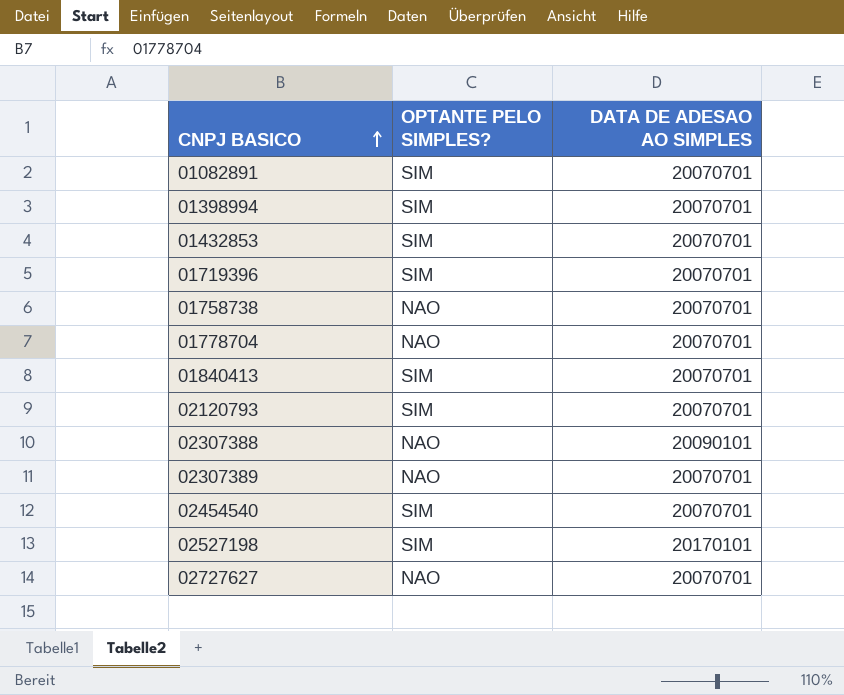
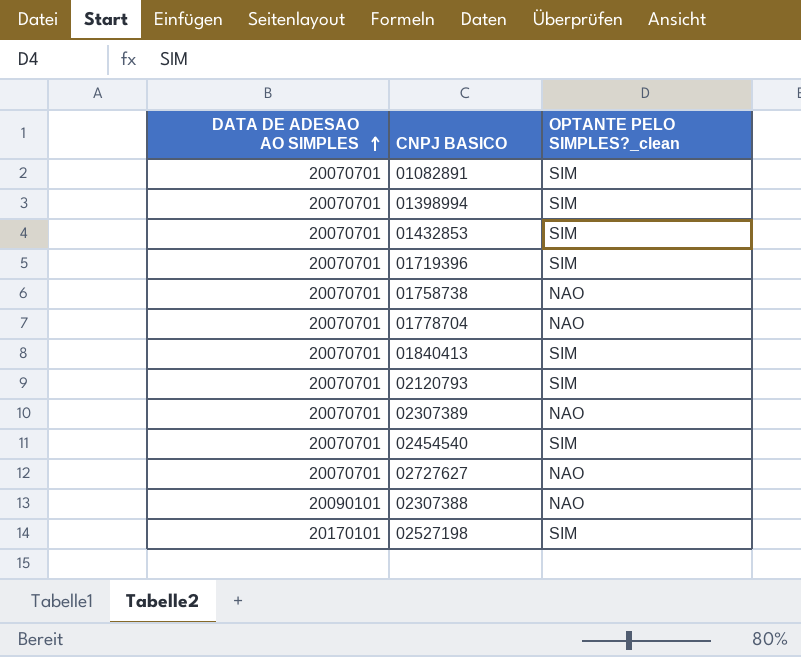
row order: CNPJ BASICO ascending -> DATA DE ADESAO AO SIMPLES ascending
column DATA DE ADESAO AO SIMPLES | position: 3 -> 1
column name: OPTANTE PELO SIMPLES? -> OPTANTE PELO SIMPLES?_clean

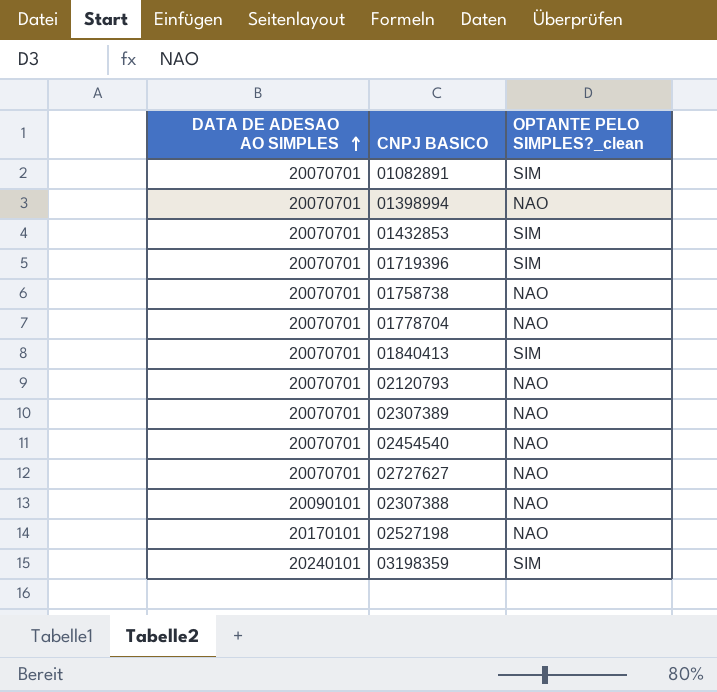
01398994 | OPTANTE PELO SIMPLES?_clean: SIM -> NAO
02120793 | OPTANTE PELO SIMPLES?_clean: SIM -> NAO
02454540 | OPTANTE PELO SIMPLES?_clean: SIM -> NAO
02527198 | OPTANTE PELO SIMPLES?_clean: SIM -> NAO
row 03198359: none -> 20240101 | SIM

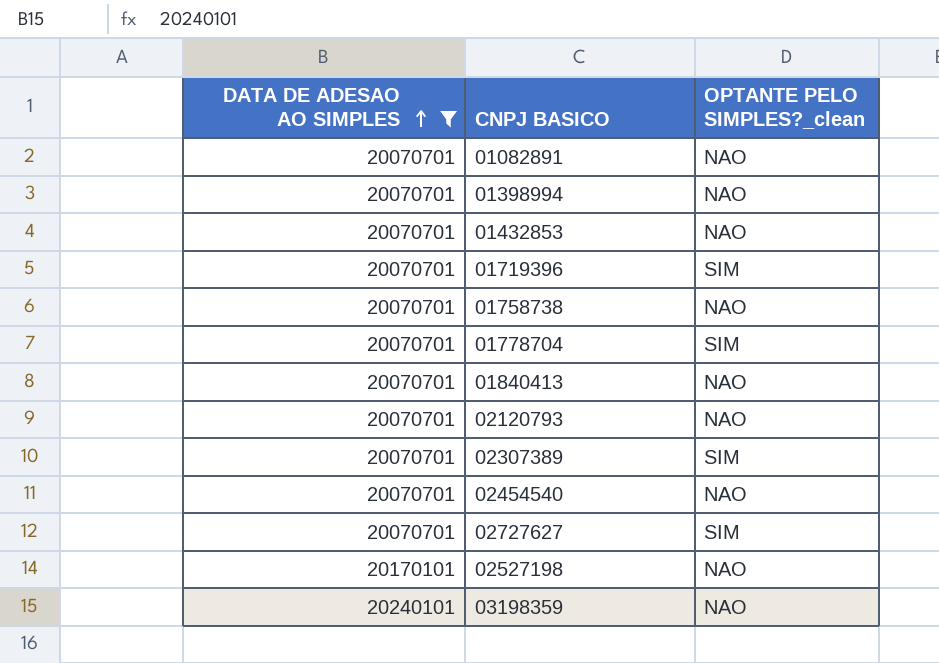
filter: none -> DATA DE ADESAO AO SIMPLES != 20090101
01082891 | OPTANTE PELO SIMPLES?_clean: SIM -> NAO
01432853 | OPTANTE PELO SIMPLES?_clean: SIM -> NAO
01778704 | OPTANTE PELO SIMPLES?_clean: NAO -> SIM
01840413 | OPTANTE PELO SIMPLES?_clean: SIM -> NAO
02307389 | OPTANTE PELO SIMPLES?_clean: NAO -> SIM
02727627 | OPTANTE PELO SIMPLES?_clean: NAO -> SIM
03198359 | OPTANTE PELO SIMPLES?_clean: SIM -> NAO

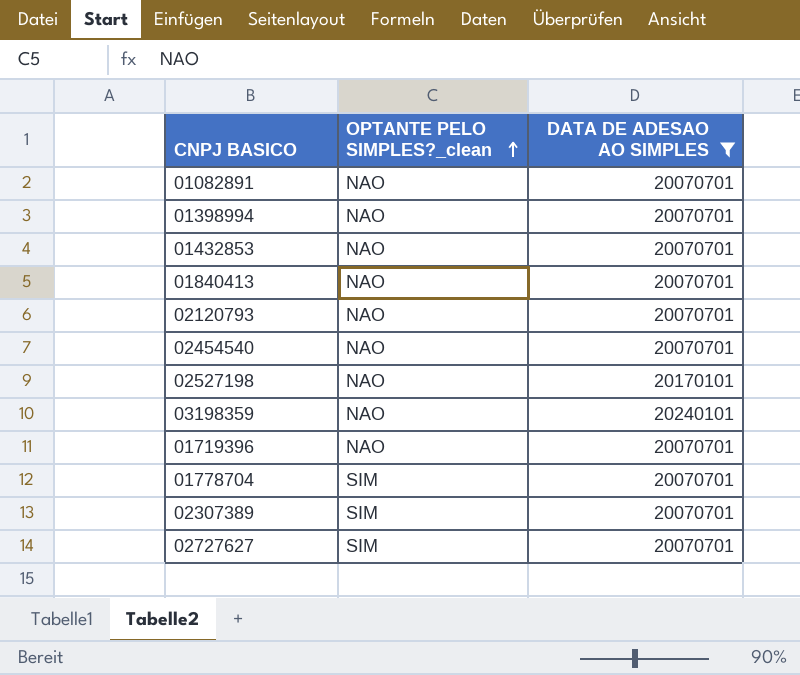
row order: DATA DE ADESAO AO SIMPLES ascending -> OPTANTE PELO SIMPLES?_clean ascending
column DATA DE ADESAO AO SIMPLES | position: 1 -> 3
row 01758738: 20070701 | NAO -> none
01719396 | OPTANTE PELO SIMPLES?_clean: SIM -> NAO

